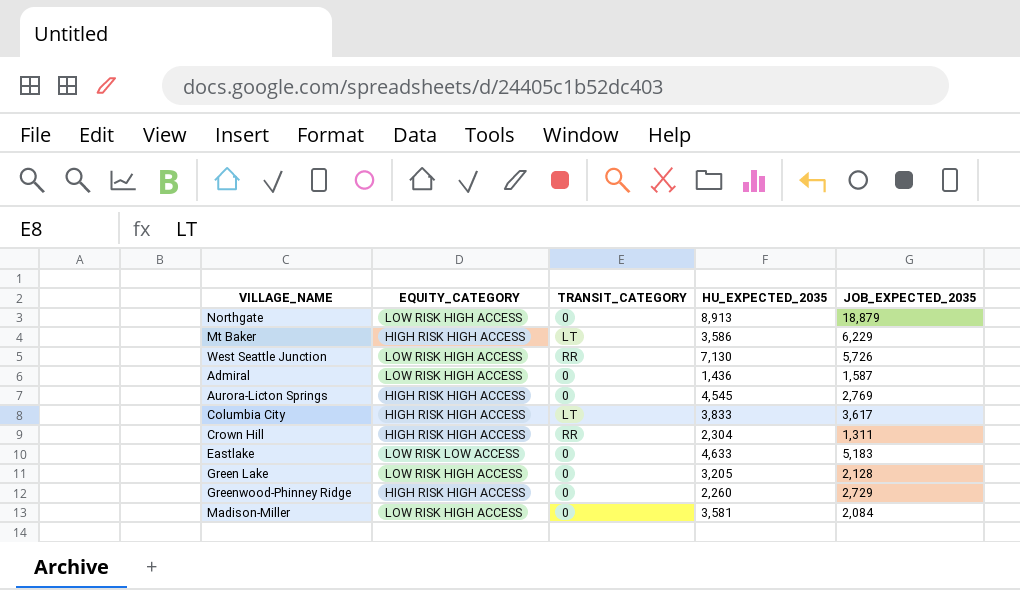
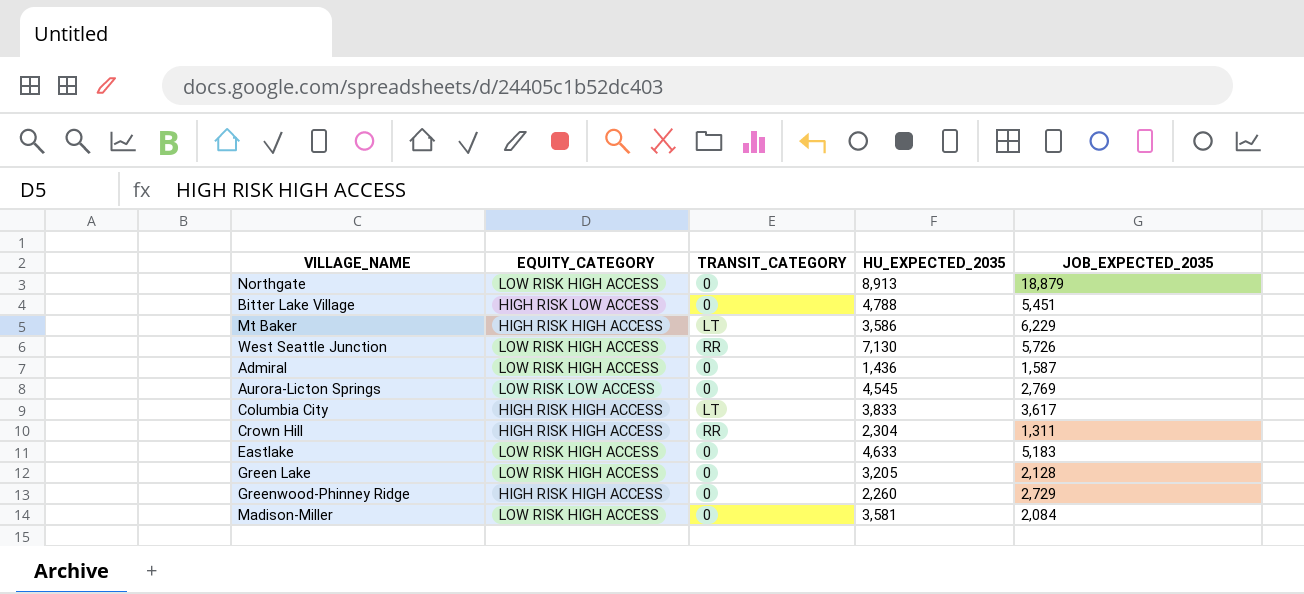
row Bitter Lake Village: none -> HIGH RISK LOW ACCESS | 0 | 4,788 | 5,451
Aurora-Licton Springs | EQUITY_CATEGORY: HIGH RISK HIGH ACCESS -> LOW RISK LOW ACCESS
Eastlake | EQUITY_CATEGORY: LOW RISK LOW ACCESS -> LOW RISK HIGH ACCESS

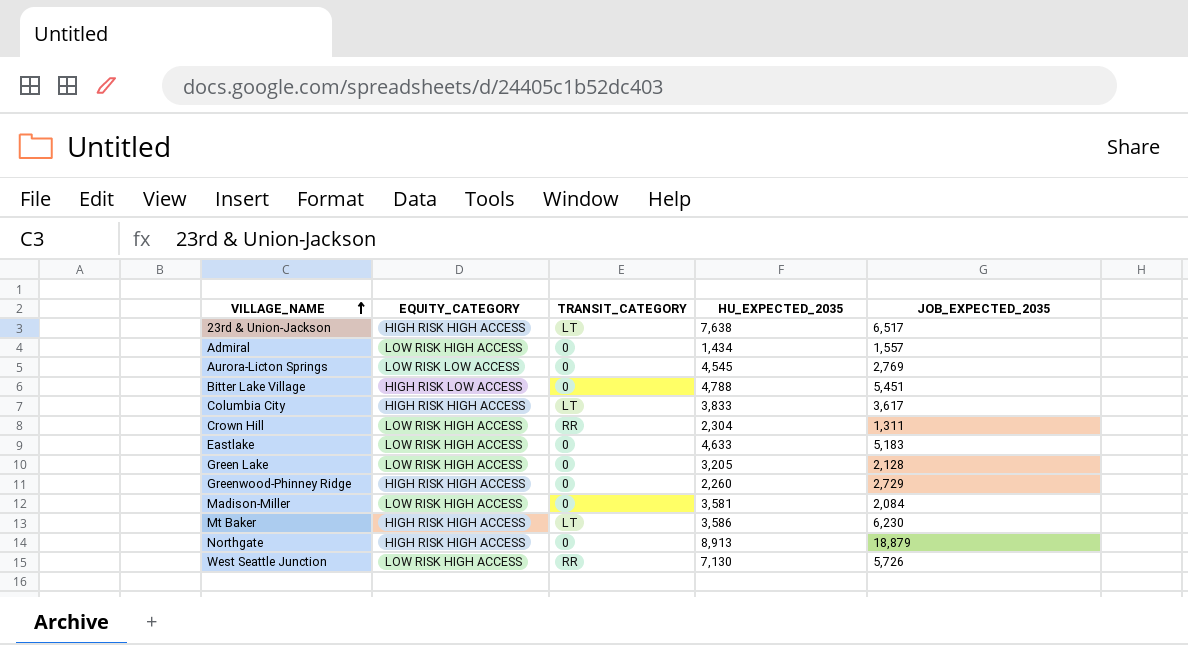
row order: none -> VILLAGE_NAME ascending
row 23rd & Union-Jackson: none -> HIGH RISK HIGH ACCESS | LT | 7,638 | 6,517
Admiral | HU_EXPECTED_2035: 1,436 -> 1,434
Admiral | JOB_EXPECTED_2035: 1,587 -> 1,557
Crown Hill | EQUITY_CATEGORY: HIGH RISK HIGH ACCESS -> LOW RISK HIGH ACCESS
Mt Baker | JOB_EXPECTED_2035: 6,229 -> 6,230
Northgate | EQUITY_CATEGORY: LOW RISK HIGH ACCESS -> HIGH RISK HIGH ACCESS

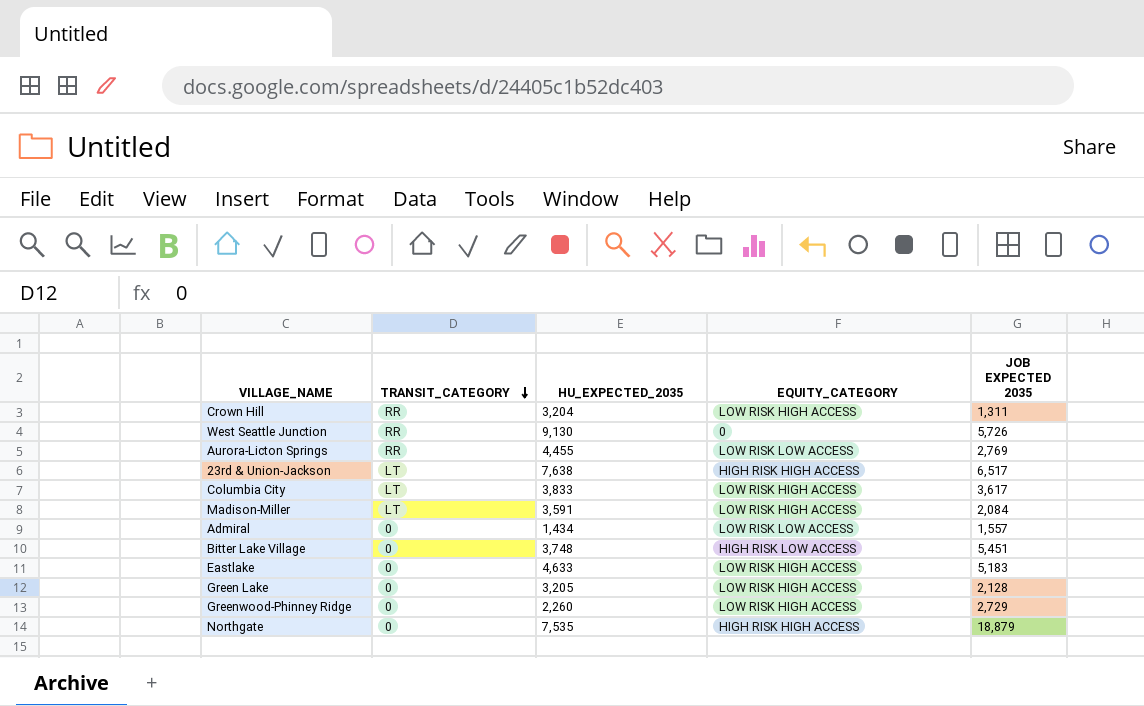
row order: VILLAGE_NAME ascending -> TRANSIT_CATEGORY descending
column EQUITY_CATEGORY | position: 2 -> 4
column name: JOB_EXPECTED_2035 -> JOB EXPECTED 2035
row Mt Baker: HIGH RISK HIGH ACCESS | LT | 3,586 | 6,230 -> none
Crown Hill | HU_EXPECTED_2035: 2,304 -> 3,204
West Seattle Junction | HU_EXPECTED_2035: 7,130 -> 9,130
West Seattle Junction | EQUITY_CATEGORY: LOW RISK HIGH ACCESS -> 0
Aurora-Licton Springs | TRANSIT_CATEGORY: 0 -> RR
Aurora-Licton Springs | HU_EXPECTED_2035: 4,545 -> 4,455
Columbia City | EQUITY_CATEGORY: HIGH RISK HIGH ACCESS -> LOW RISK HIGH ACCESS
Madison-Miller | TRANSIT_CATEGORY: 0 -> LT
Madison-Miller | HU_EXPECTED_2035: 3,581 -> 3,591
Admiral | EQUITY_CATEGORY: LOW RISK HIGH ACCESS -> LOW RISK LOW ACCESS
Bitter Lake Village | HU_EXPECTED_2035: 4,788 -> 3,748
Greenwood-Phinney Ridge | EQUITY_CATEGORY: HIGH RISK HIGH ACCESS -> LOW RISK HIGH ACCESS
Northgate | HU_EXPECTED_2035: 8,913 -> 7,535

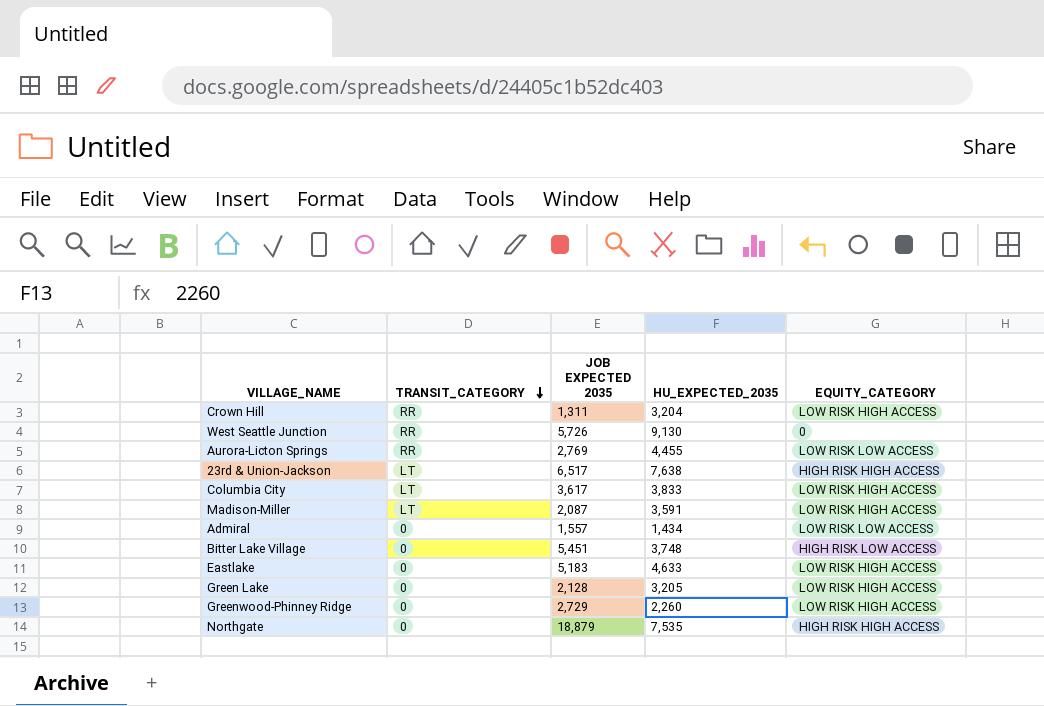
column JOB EXPECTED 2035 | position: 5 -> 3
Madison-Miller | JOB EXPECTED 2035: 2,084 -> 2,087

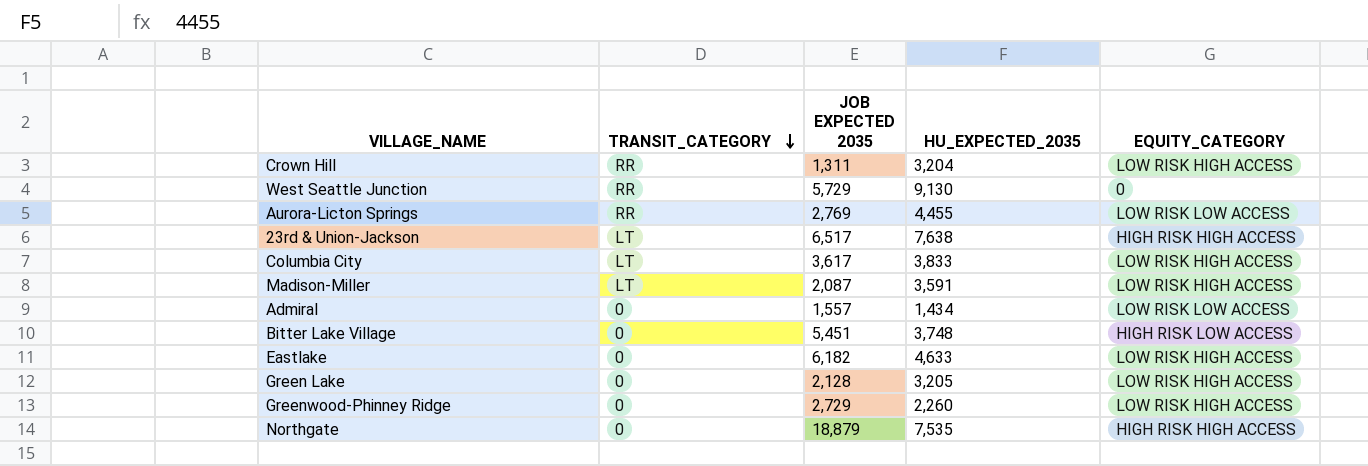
West Seattle Junction | JOB EXPECTED 2035: 5,726 -> 5,729
Eastlake | JOB EXPECTED 2035: 5,183 -> 6,182

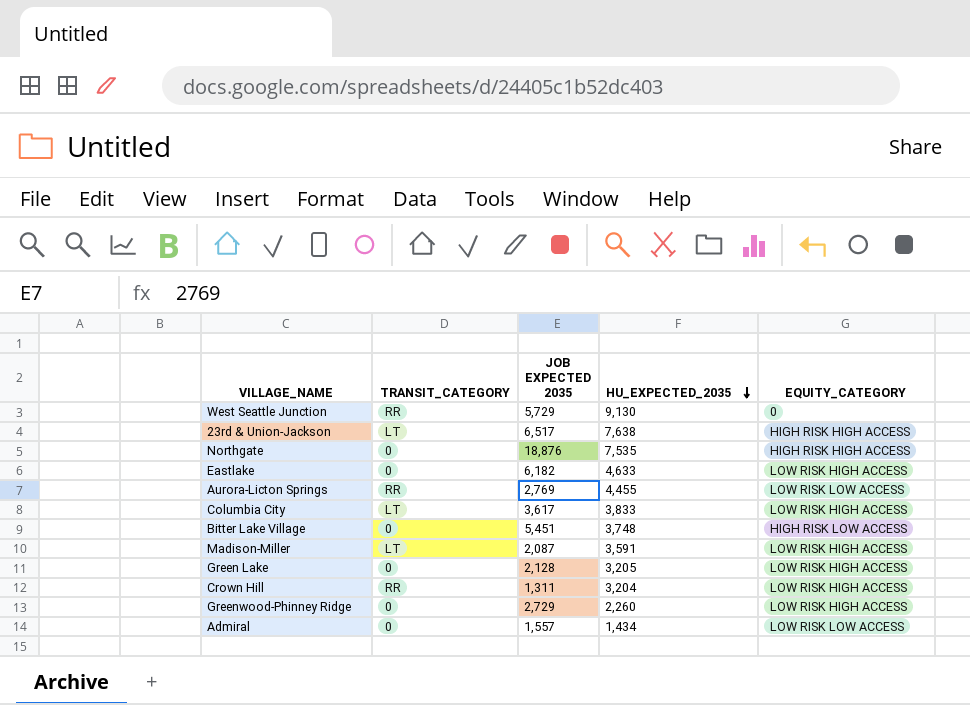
row order: TRANSIT_CATEGORY descending -> HU_EXPECTED_2035 descending
Northgate | JOB EXPECTED 2035: 18,879 -> 18,876

